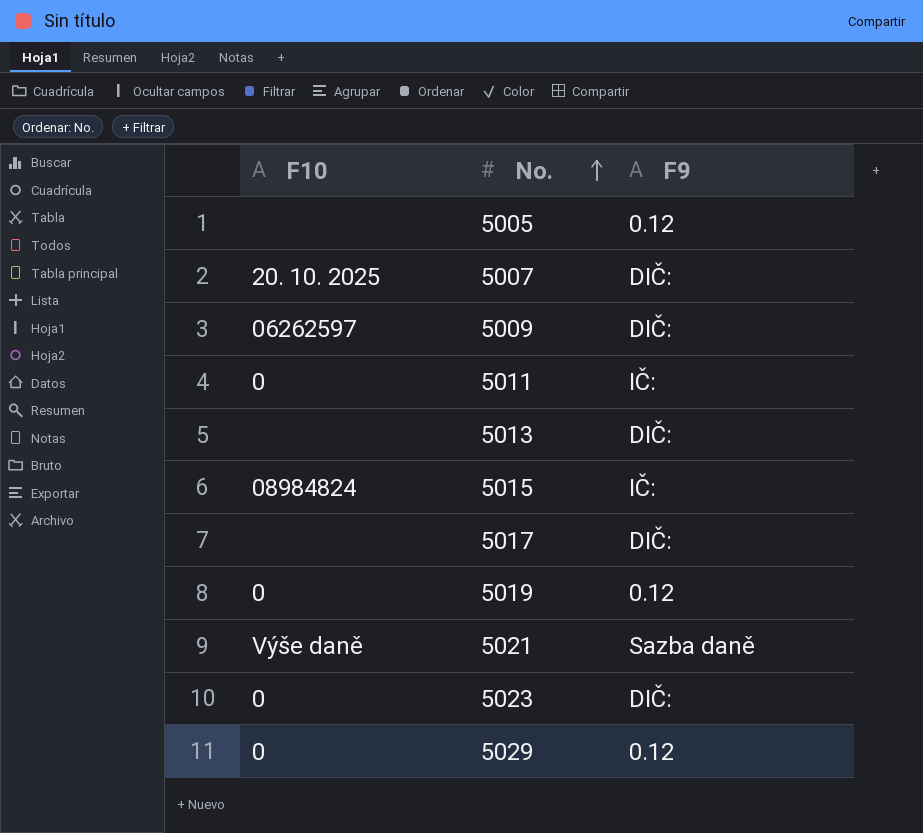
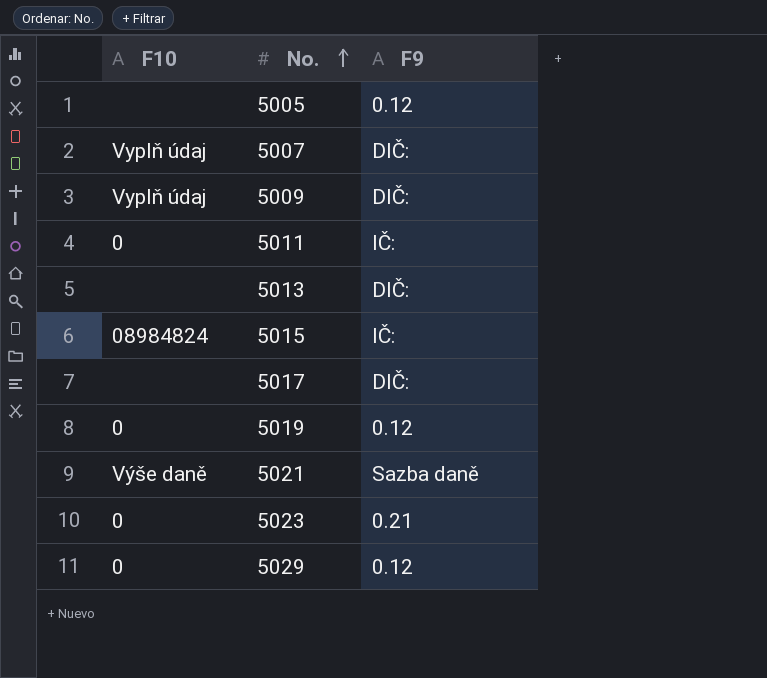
5007 | F10: 20. 10. 2025 -> Vyplň údaj
5009 | F10: 06262597 -> Vyplň údaj
5023 | F9: DIČ: -> 0.21

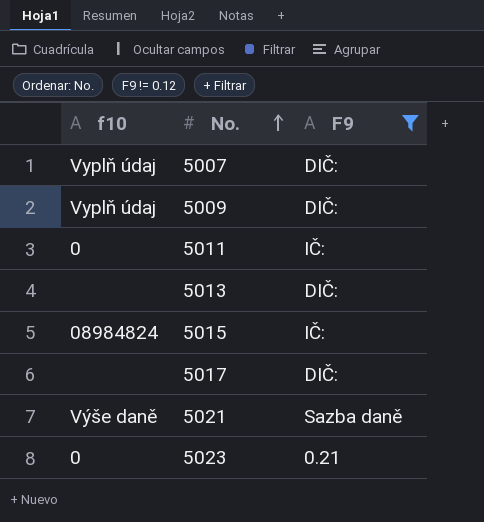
filter: none -> F9 != 0.12
column name: F10 -> f10

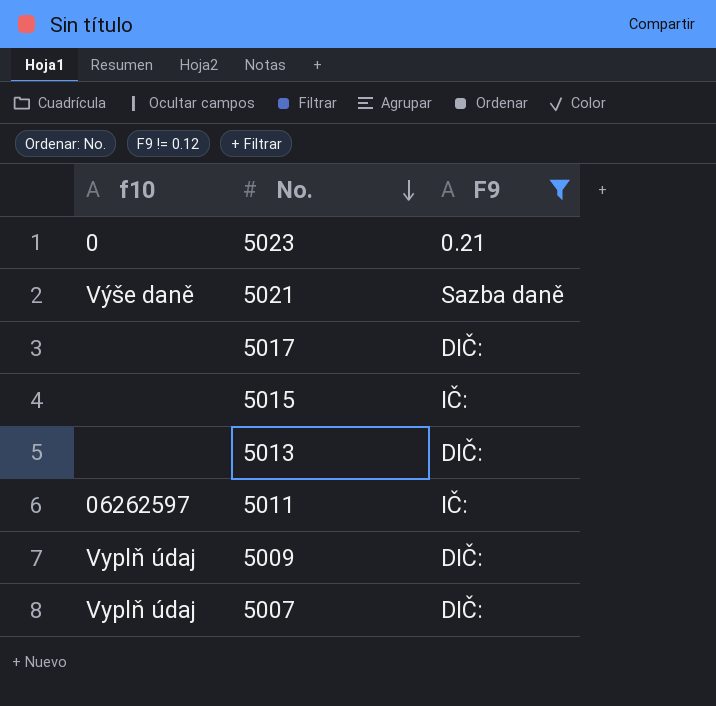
row order: No. ascending -> No. descending
5015 | f10: 08984824 -> none
5011 | f10: 0 -> 06262597

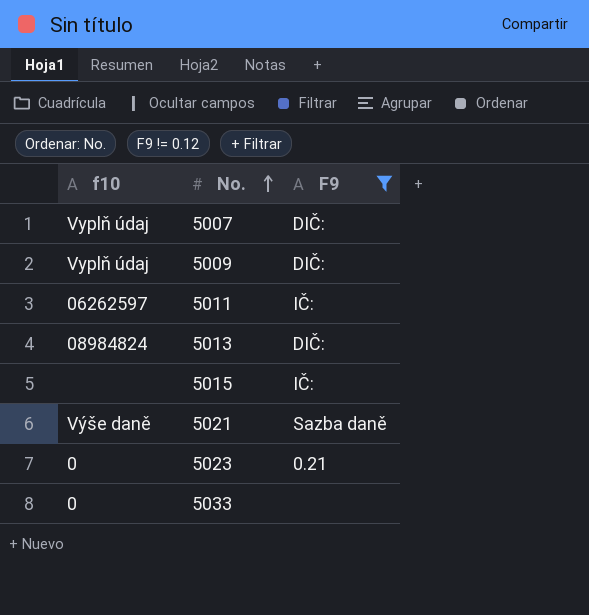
row order: No. descending -> No. ascending
row 5017: none | DIČ: -> none
5013 | f10: none -> 08984824
row 5033: none -> 0 | none

